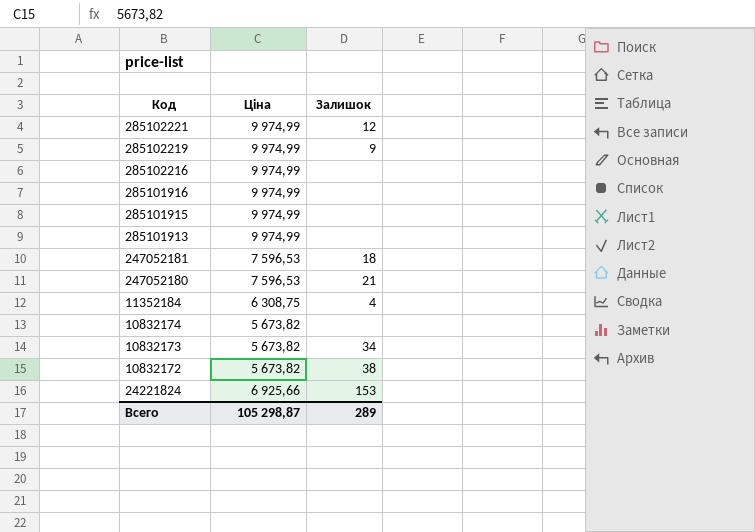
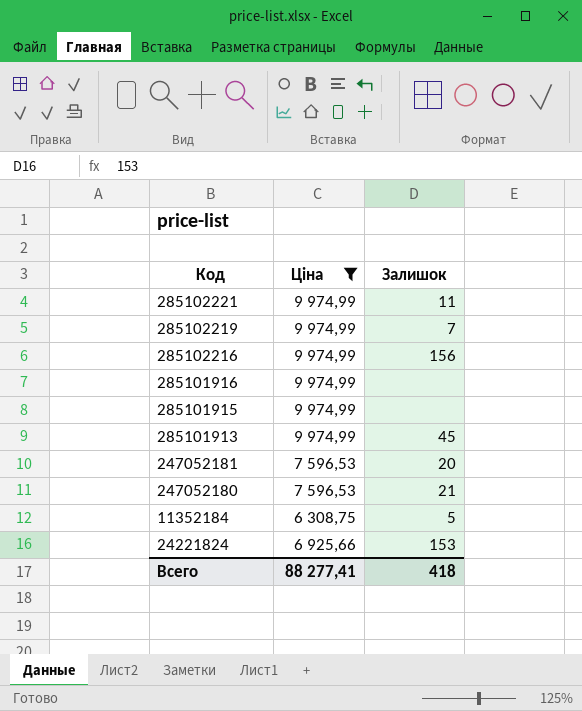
filter: none -> Ціна != 5 673,82
285102221 | Залишок: 12 -> 11
285102219 | Залишок: 9 -> 7
285102216 | Залишок: none -> 156
285101913 | Залишок: none -> 45
247052181 | Залишок: 18 -> 20
11352184 | Залишок: 4 -> 5
Всего | Ціна: 105 298,87 -> 88 277,41
Всего | Залишок: 289 -> 418

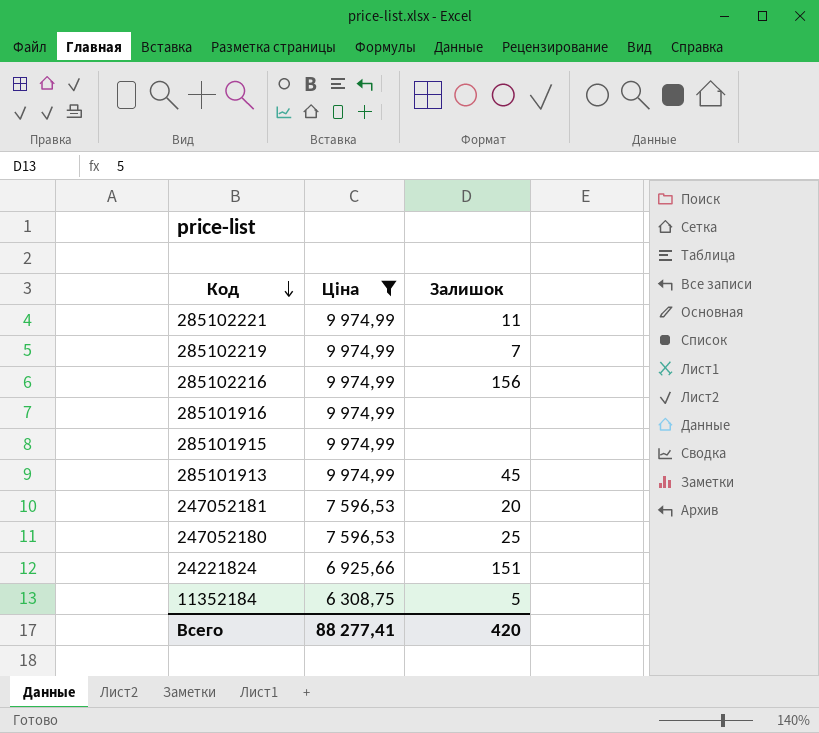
row order: none -> Код descending
247052180 | Залишок: 21 -> 25
24221824 | Залишок: 153 -> 151
Всего | Залишок: 418 -> 420

